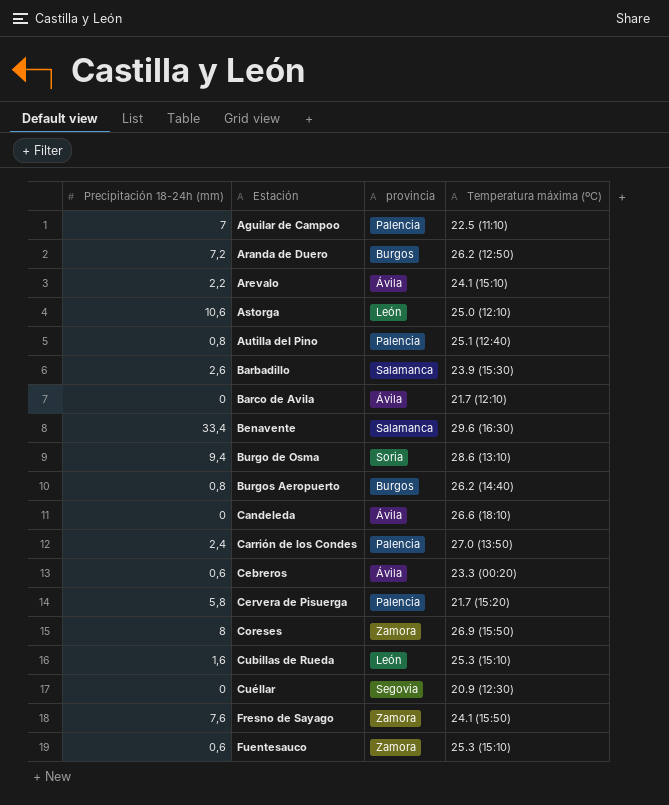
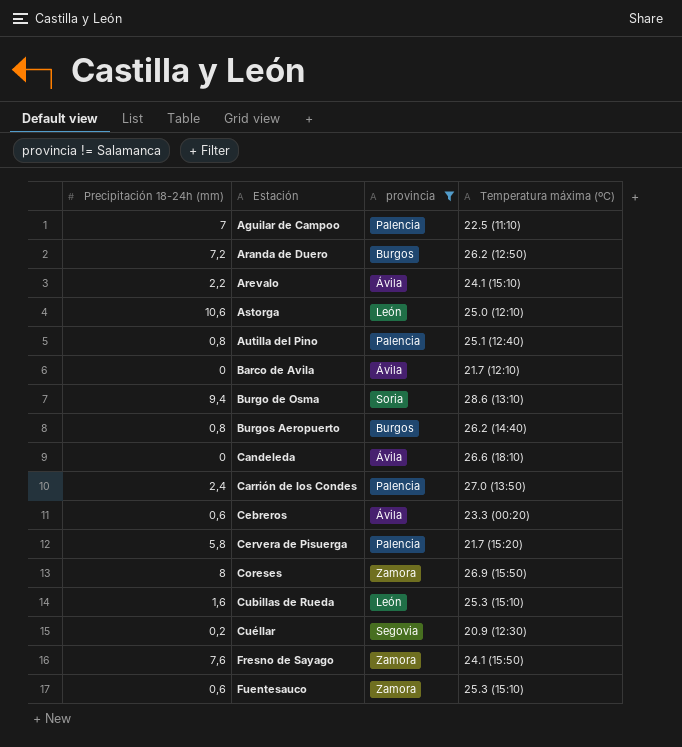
filter: none -> provincia != Salamanca
Cuéllar | Precipitación 18-24h (mm): 0 -> 0,2

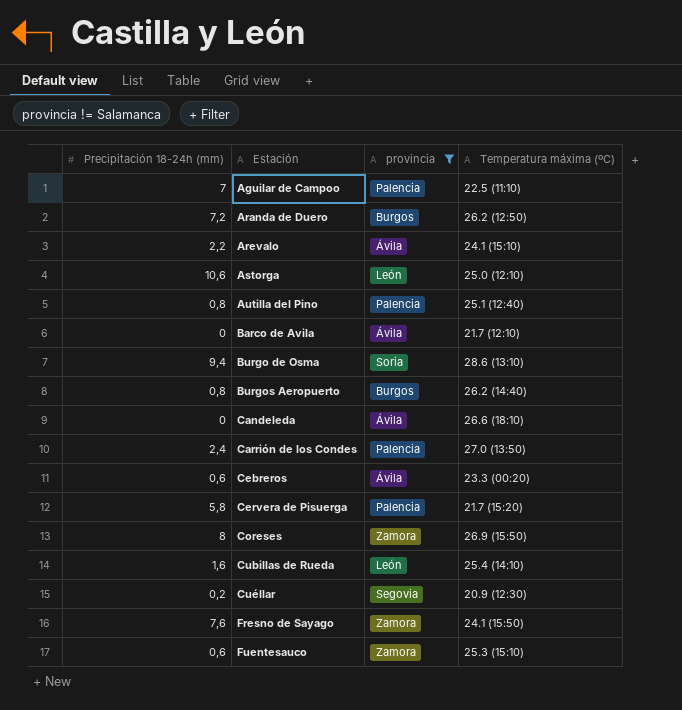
Cubillas de Rueda | Temperatura máxima (ºC): 25.3 (15:10) -> 25.4 (14:10)

